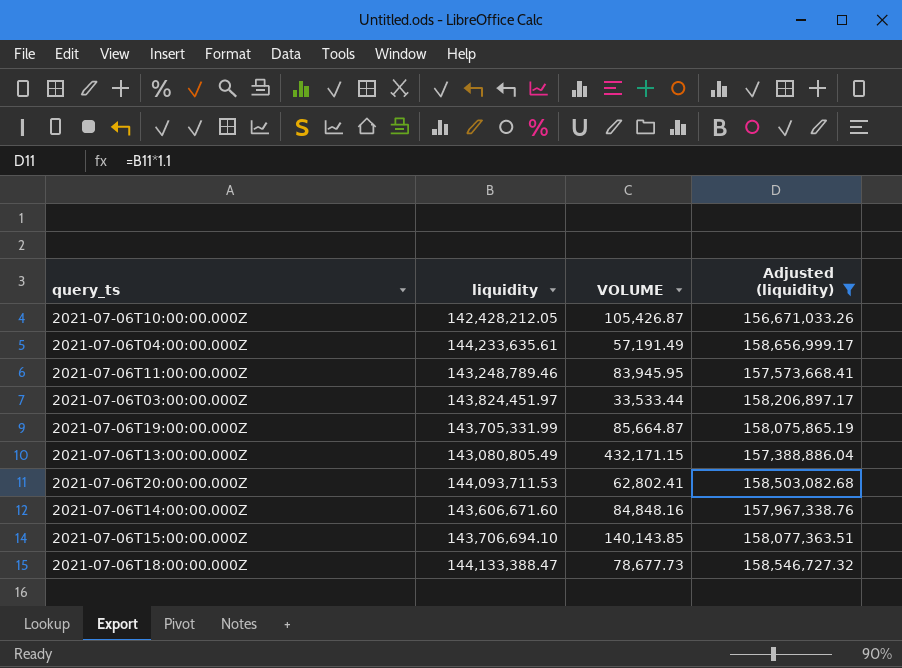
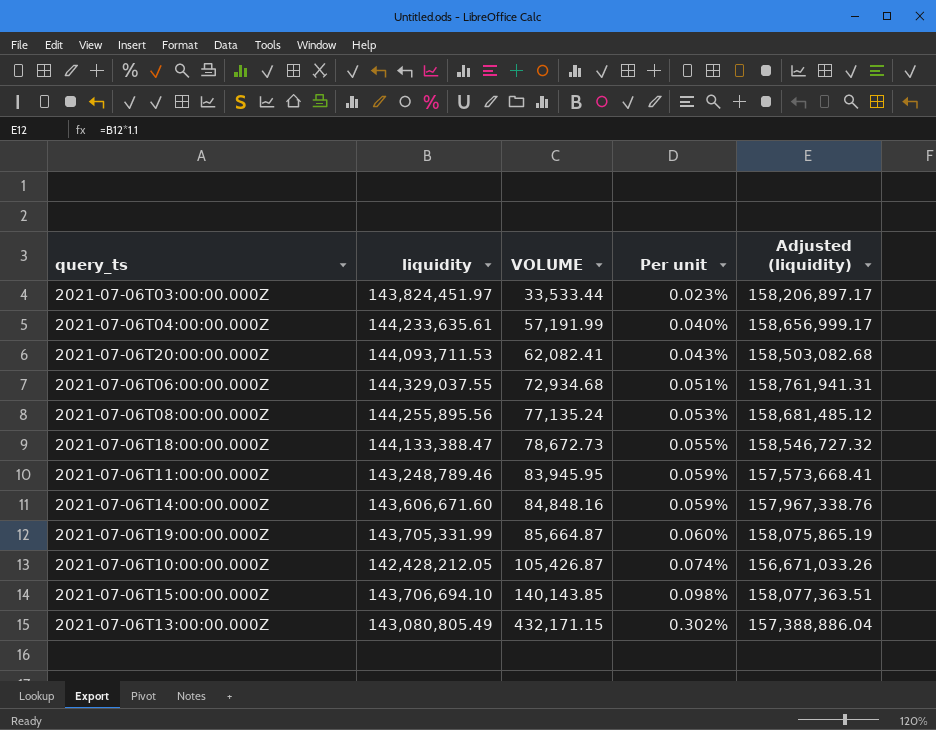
filter: Adjusted (liquidity) <= 158,656,999.17 -> none
row order: none -> VOLUME ascending
column Per unit | formula: none -> [VOLUME] / [liquidity]
2021-07-06T04:00:00.000Z | VOLUME: 57,191.49 -> 57,191.99
2021-07-06T20:00:00.000Z | VOLUME: 62,802.41 -> 62,082.41
2021-07-06T18:00:00.000Z | VOLUME: 78,677.73 -> 78,672.73

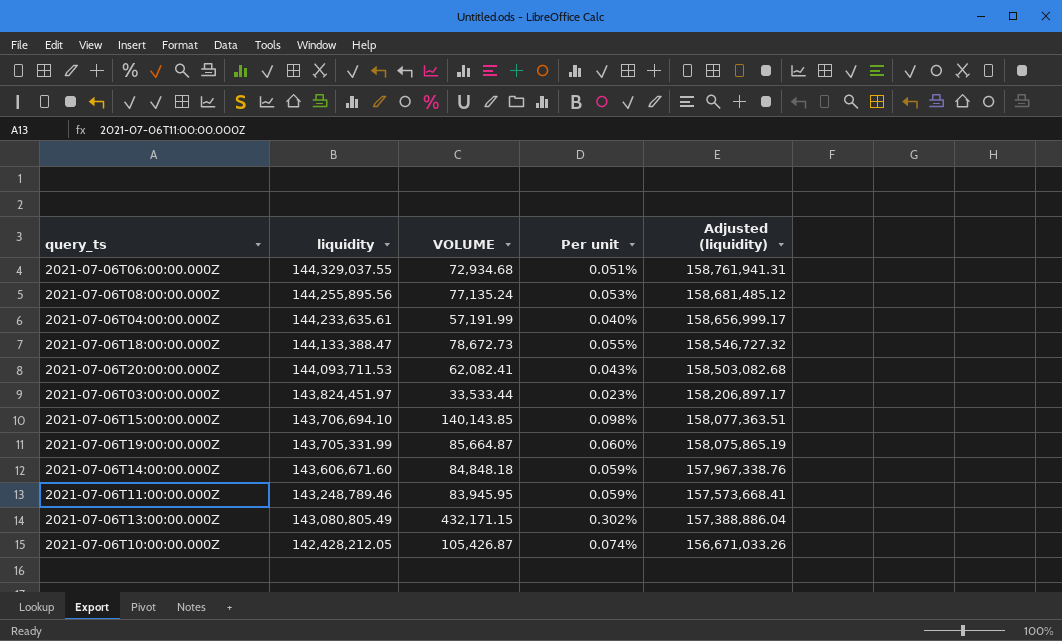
row order: VOLUME ascending -> liquidity descending
2021-07-06T14:00:00.000Z | VOLUME: 84,848.16 -> 84,848.18

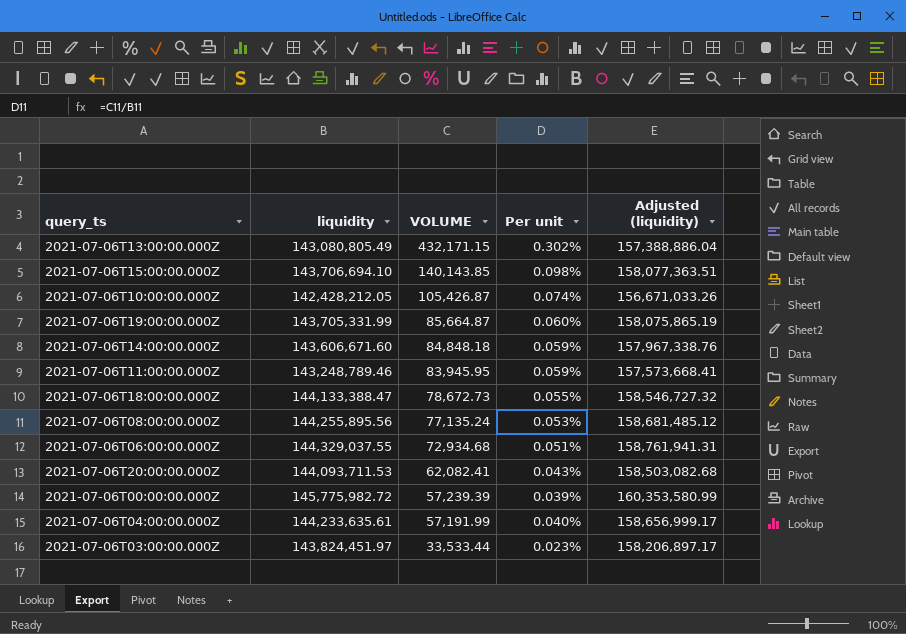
row order: liquidity descending -> VOLUME descending
row 2021-07-06T00:00:00.000Z: none -> 145,775,982.72 | 57,239.39 | 0.039% | 160,353,580.99

